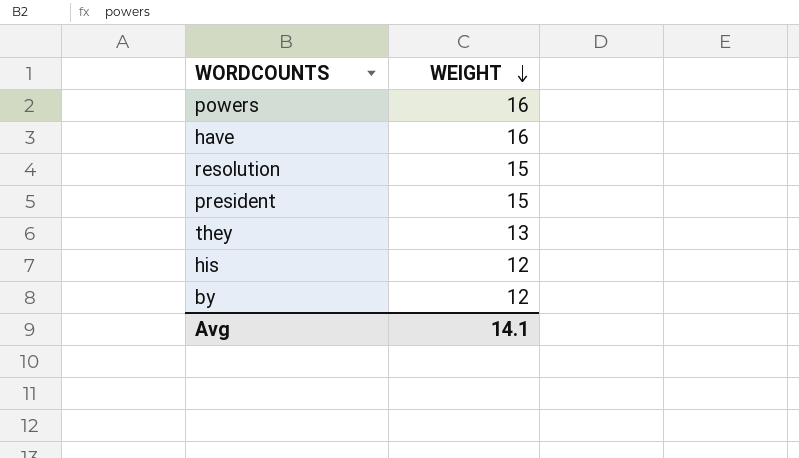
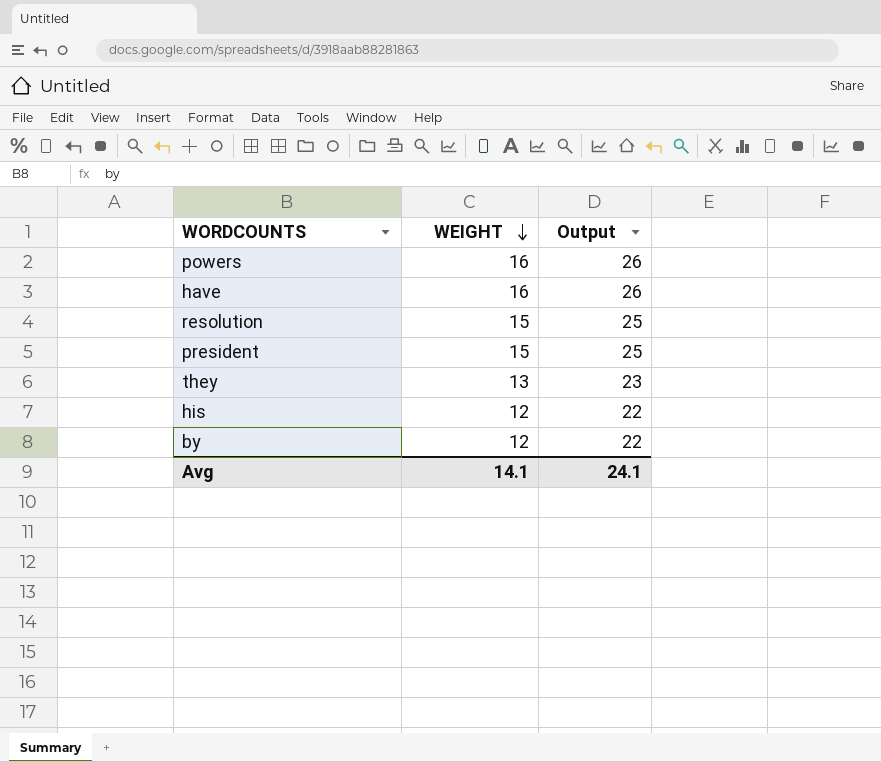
column Output | formula: none -> [WEIGHT] + 10

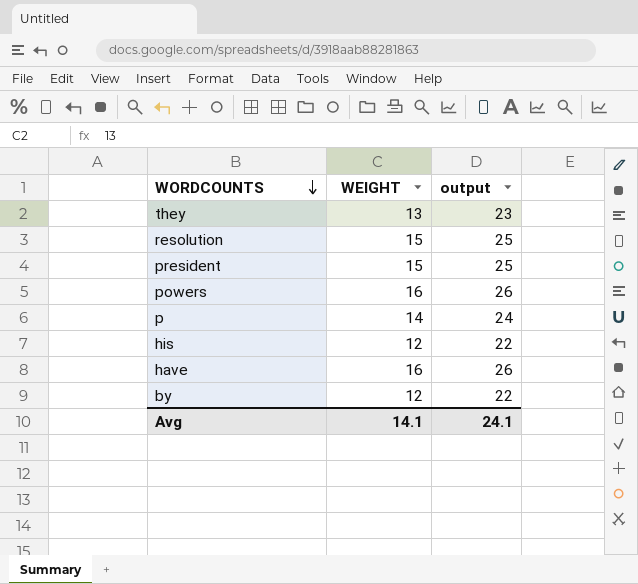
row order: WEIGHT descending -> WORDCOUNTS descending
column name: Output -> output
row p: none -> 14 | 24

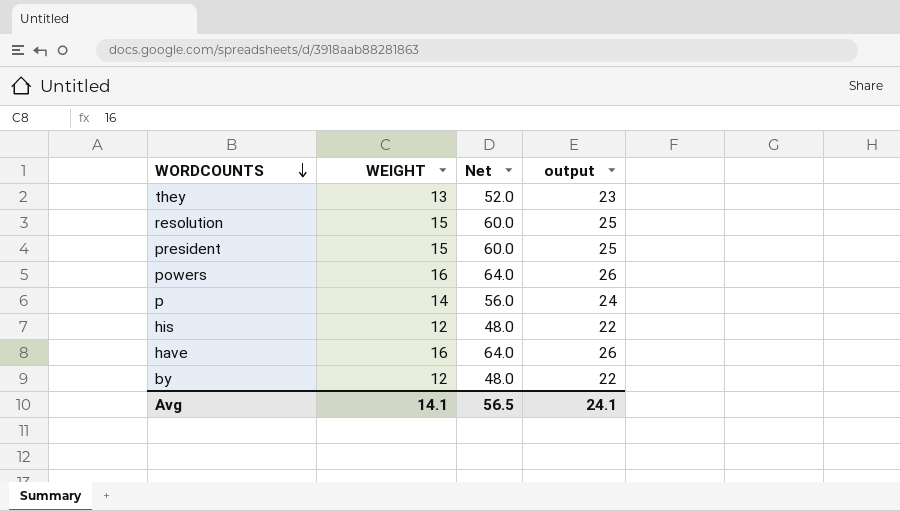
column Net | formula: none -> [WEIGHT] * 4

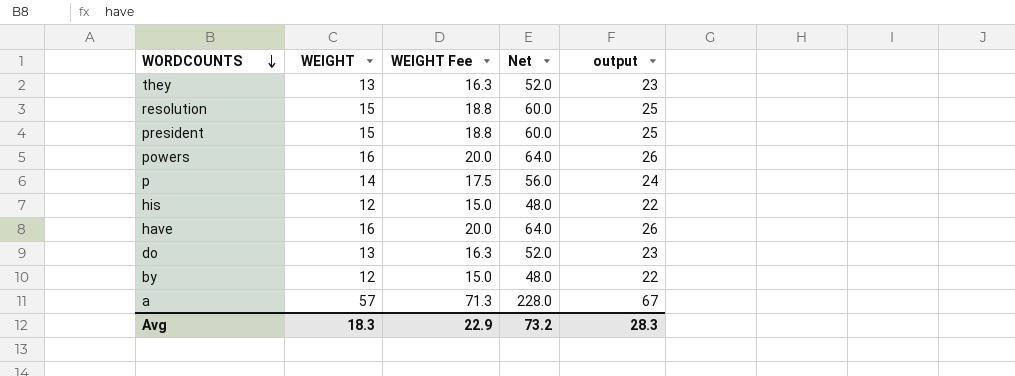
column WEIGHT Fee | formula: none -> [WEIGHT] * 1.25
row do: none -> 13 | 16.3 | 52.0 | 23
row a: none -> 57 | 71.3 | 228.0 | 67
Avg | WEIGHT: 14.1 -> 18.3
Avg | Net: 56.5 -> 73.2
Avg | output: 24.1 -> 28.3

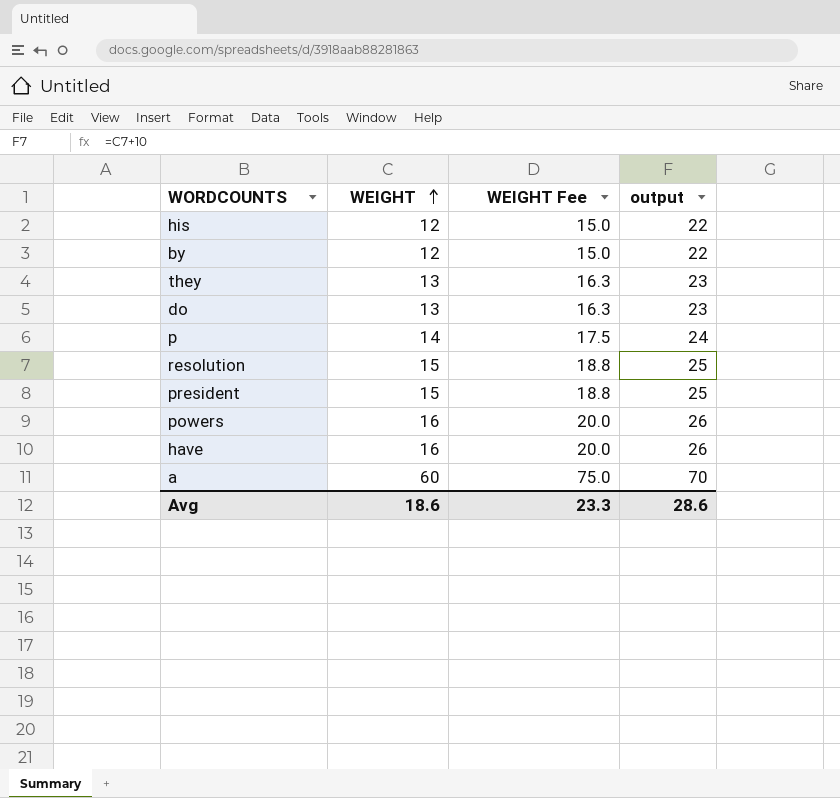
row order: WORDCOUNTS descending -> WEIGHT ascending
column Net | formula: [WEIGHT] * 4 -> none
a | WEIGHT: 57 -> 60
a | WEIGHT Fee: 71.3 -> 75.0
a | output: 67 -> 70
Avg | WEIGHT: 18.3 -> 18.6
Avg | WEIGHT Fee: 22.9 -> 23.3
Avg | output: 28.3 -> 28.6

